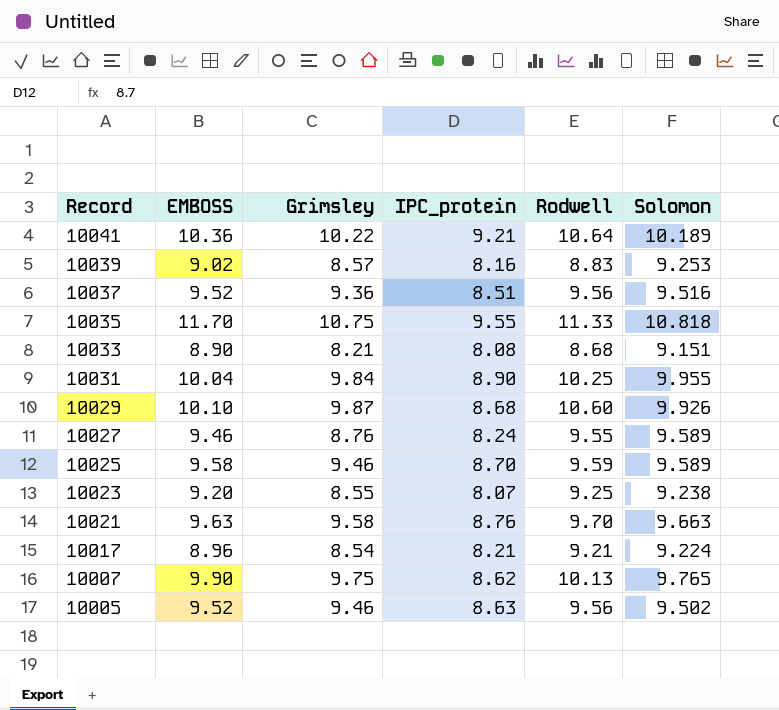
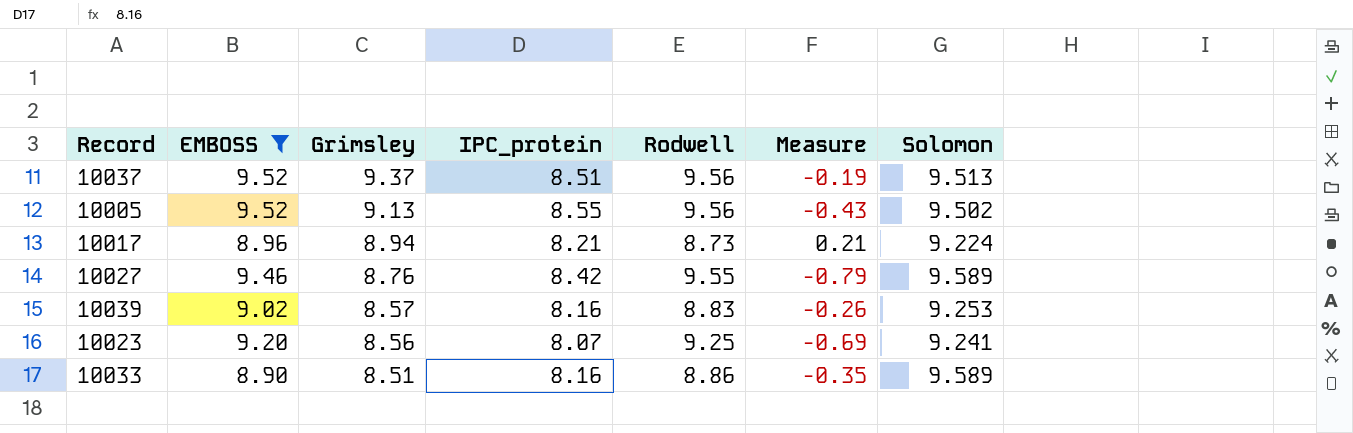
filter: none -> EMBOSS <= 9.52
row order: Record descending -> Grimsley descending
column Measure | formula: none -> [Grimsley] - [Rodwell]
10037 | Grimsley: 9.36 -> 9.37
10037 | Solomon: 9.516 -> 9.513
10005 | Grimsley: 9.46 -> 9.13
10005 | IPC_protein: 8.63 -> 8.55
10017 | Grimsley: 8.54 -> 8.94
10017 | Rodwell: 9.21 -> 8.73
10027 | IPC_protein: 8.24 -> 8.42
10023 | Grimsley: 8.55 -> 8.56
10023 | Solomon: 9.238 -> 9.241
10033 | Grimsley: 8.21 -> 8.51
10033 | IPC_protein: 8.08 -> 8.16
10033 | Rodwell: 8.68 -> 8.86
10033 | Solomon: 9.151 -> 9.589

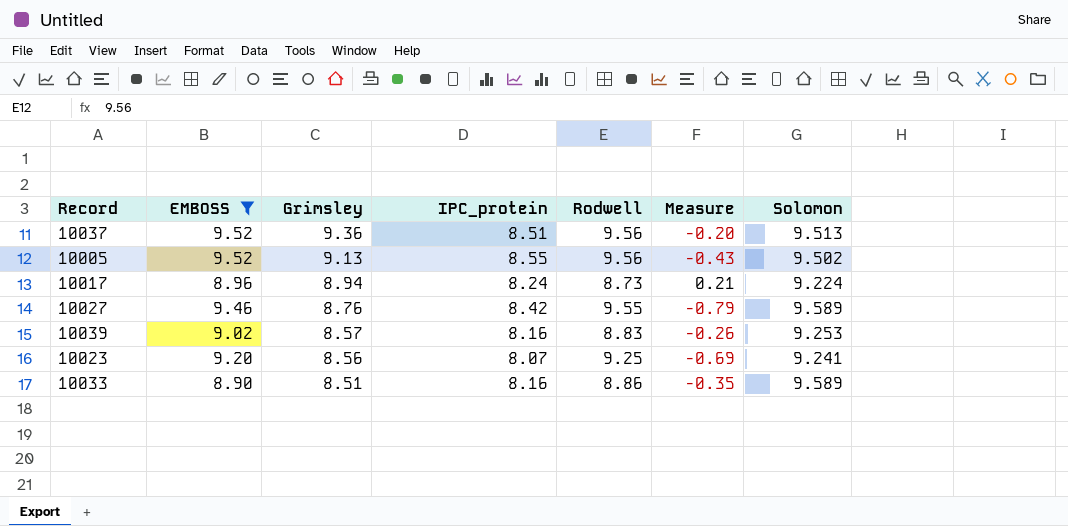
10037 | Grimsley: 9.37 -> 9.36
10037 | Measure: -0.19 -> -0.20
10017 | IPC_protein: 8.21 -> 8.24

